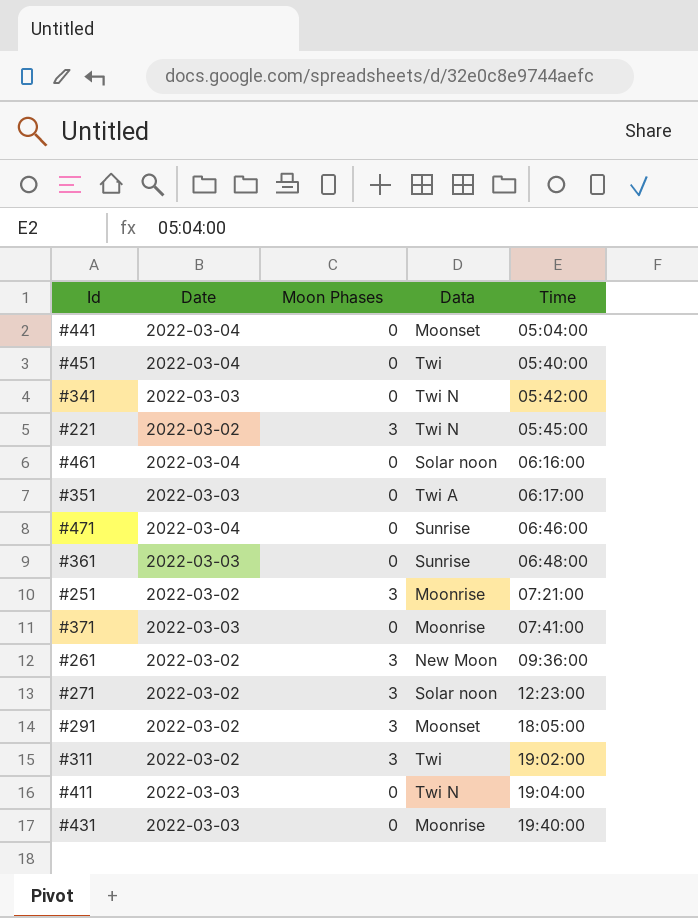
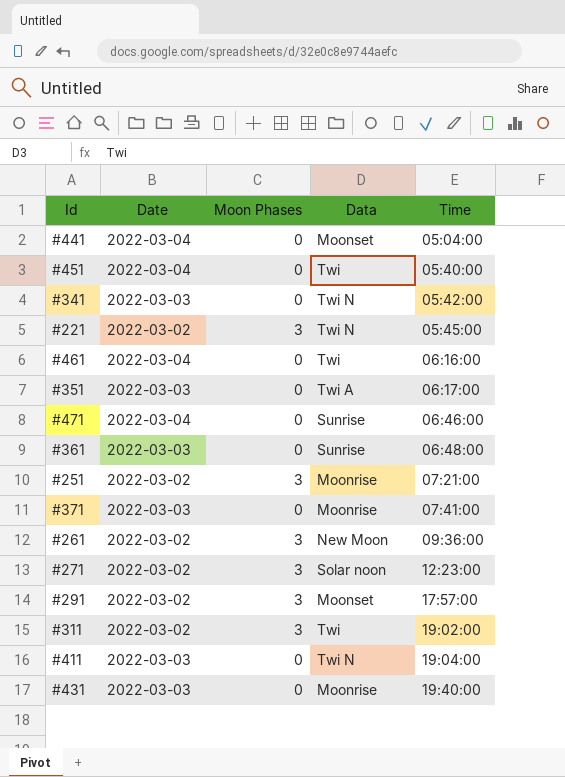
#461 | Data: Solar noon -> Twi
#291 | Time: 18:05:00 -> 17:57:00

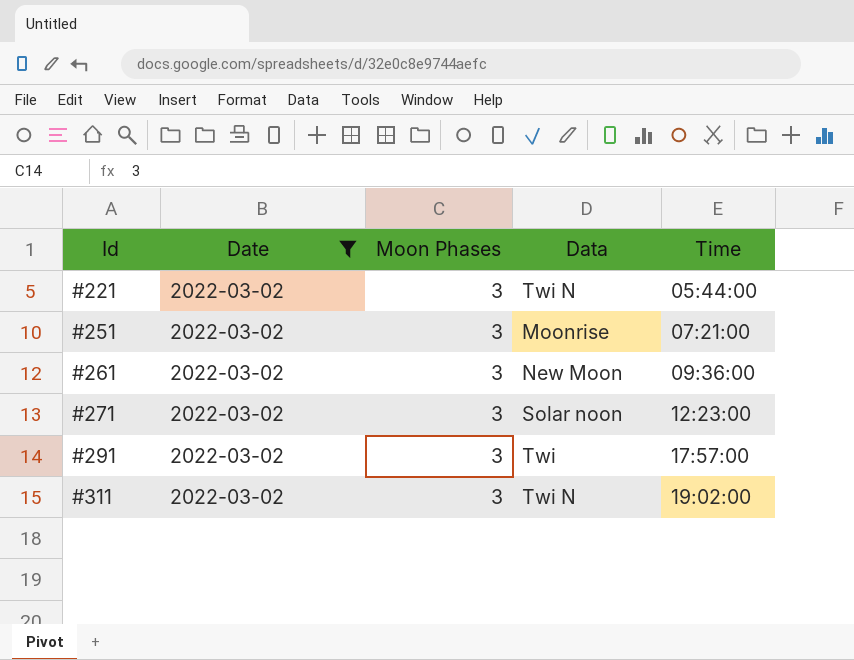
filter: none -> Date = 2022-03-02
#221 | Time: 05:45:00 -> 05:44:00
#291 | Data: Moonset -> Twi
#311 | Data: Twi -> Twi N

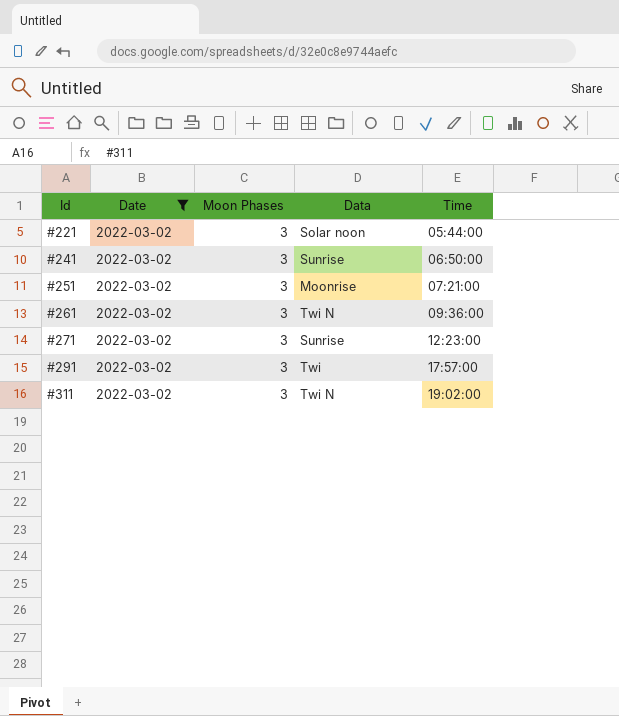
#221 | Data: Twi N -> Solar noon
row #241: none -> 2022-03-02 | 3 | Sunrise | 06:50:00
#261 | Data: New Moon -> Twi N
#271 | Data: Solar noon -> Sunrise

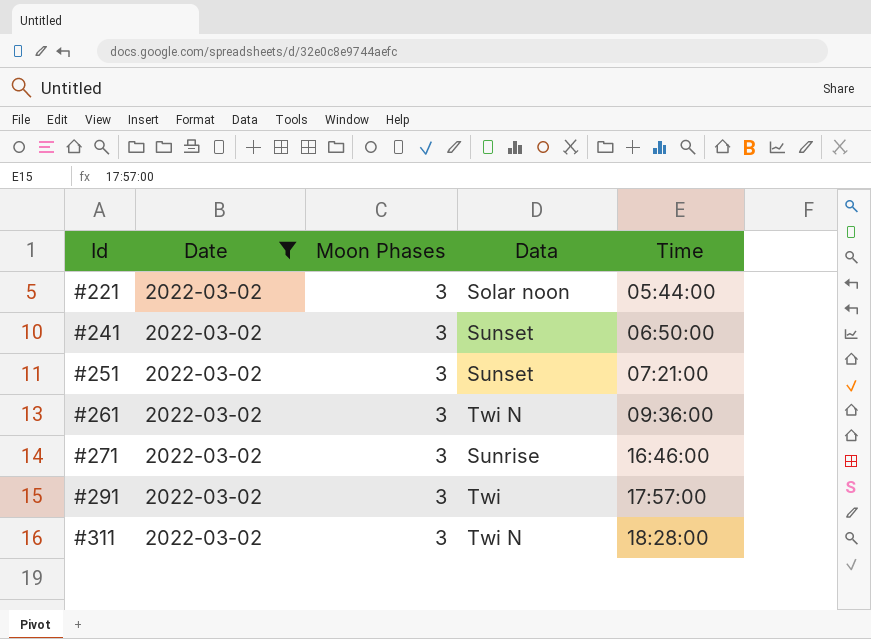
#241 | Data: Sunrise -> Sunset
#251 | Data: Moonrise -> Sunset
#271 | Time: 12:23:00 -> 16:46:00
#311 | Time: 19:02:00 -> 18:28:00

